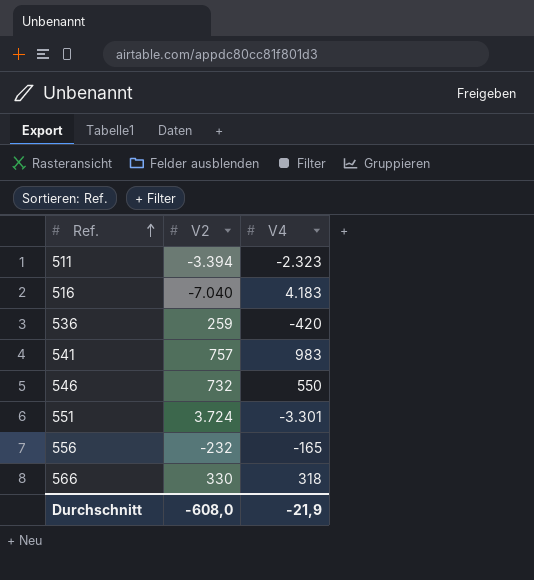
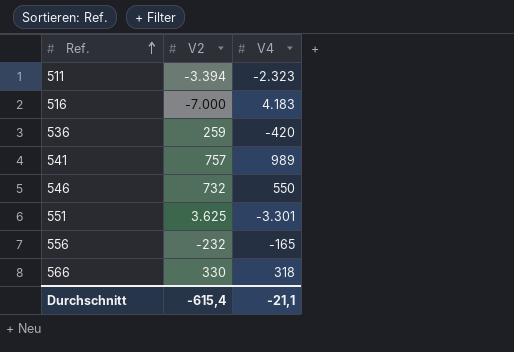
516 | V2: -7.040 -> -7.000
541 | V4: 983 -> 989
551 | V2: 3.724 -> 3.625
Durchschnitt | V2: -608,0 -> -615,4
Durchschnitt | V4: -21,9 -> -21,1

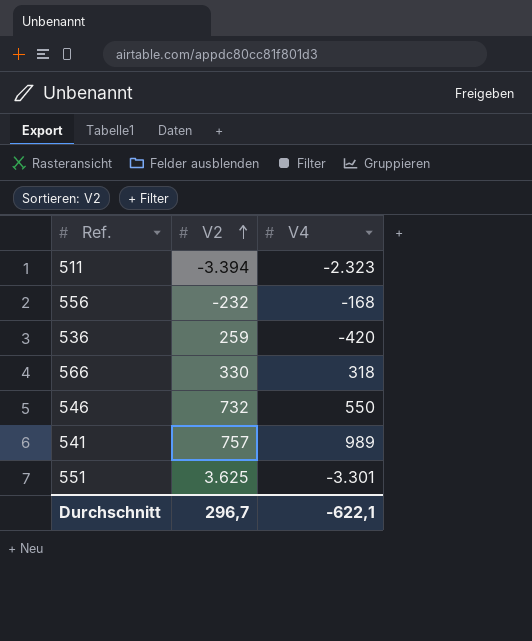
row order: Ref. ascending -> V2 ascending
row 516: -7.000 | 4.183 -> none
556 | V4: -165 -> -168
Durchschnitt | V2: -615,4 -> 296,7
Durchschnitt | V4: -21,1 -> -622,1

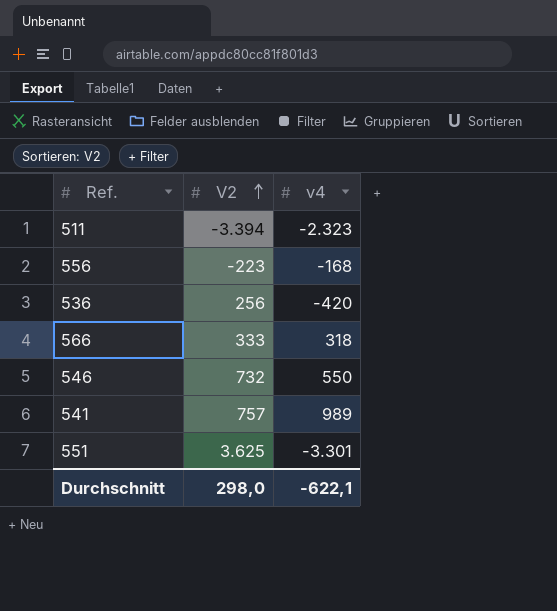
column name: V4 -> v4
556 | V2: -232 -> -223
536 | V2: 259 -> 256
566 | V2: 330 -> 333
Durchschnitt | V2: 296,7 -> 298,0

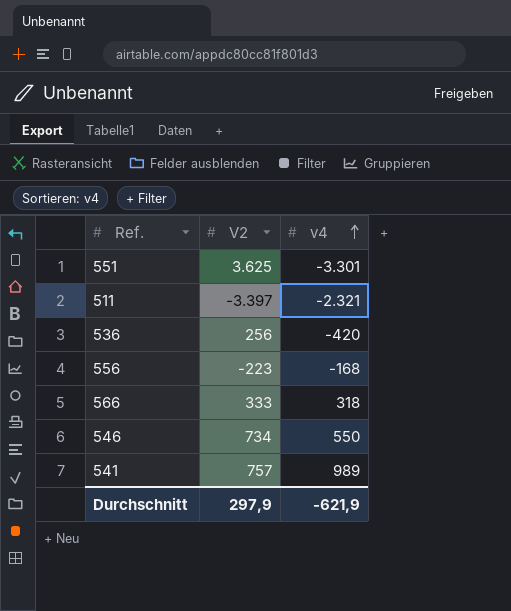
row order: V2 ascending -> v4 ascending
511 | V2: -3.394 -> -3.397
511 | v4: -2.323 -> -2.321
546 | V2: 732 -> 734
Durchschnitt | V2: 298,0 -> 297,9
Durchschnitt | v4: -622,1 -> -621,9

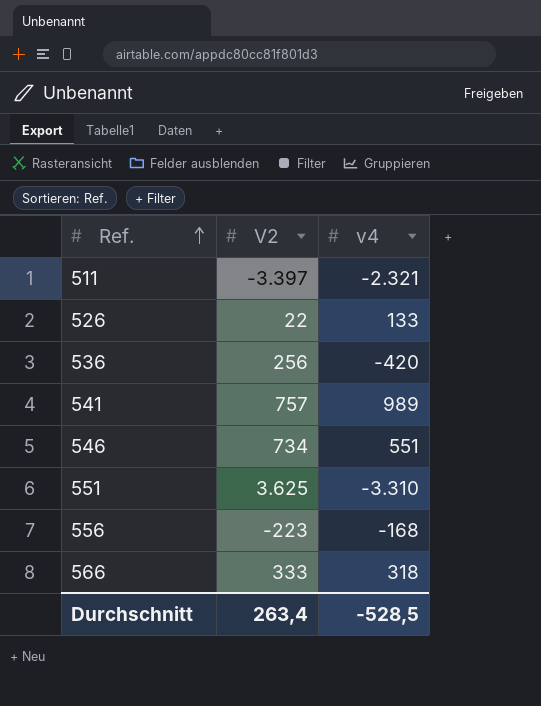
row order: v4 ascending -> Ref. ascending
row 526: none -> 22 | 133
546 | v4: 550 -> 551
551 | v4: -3.301 -> -3.310
Durchschnitt | V2: 297,9 -> 263,4
Durchschnitt | v4: -621,9 -> -528,5

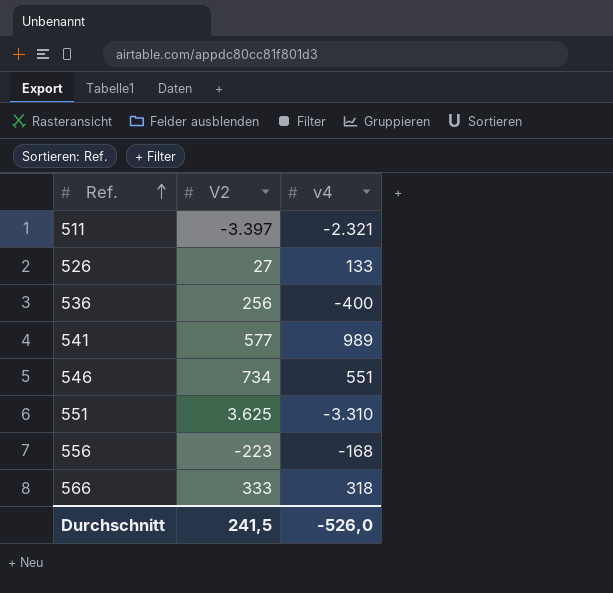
526 | V2: 22 -> 27
536 | v4: -420 -> -400
541 | V2: 757 -> 577
Durchschnitt | V2: 263,4 -> 241,5
Durchschnitt | v4: -528,5 -> -526,0

